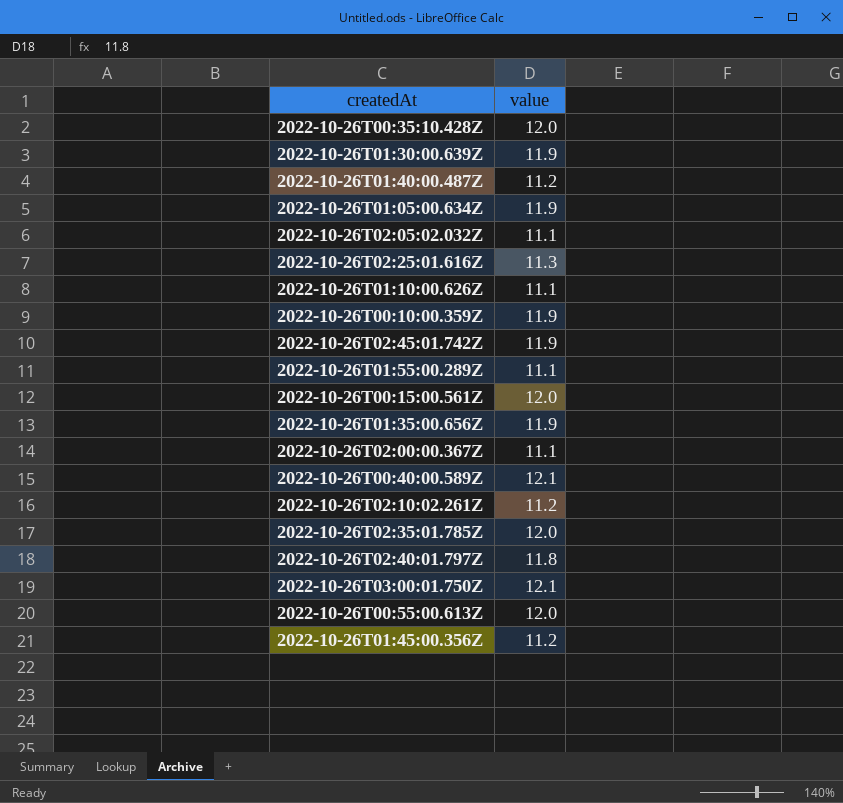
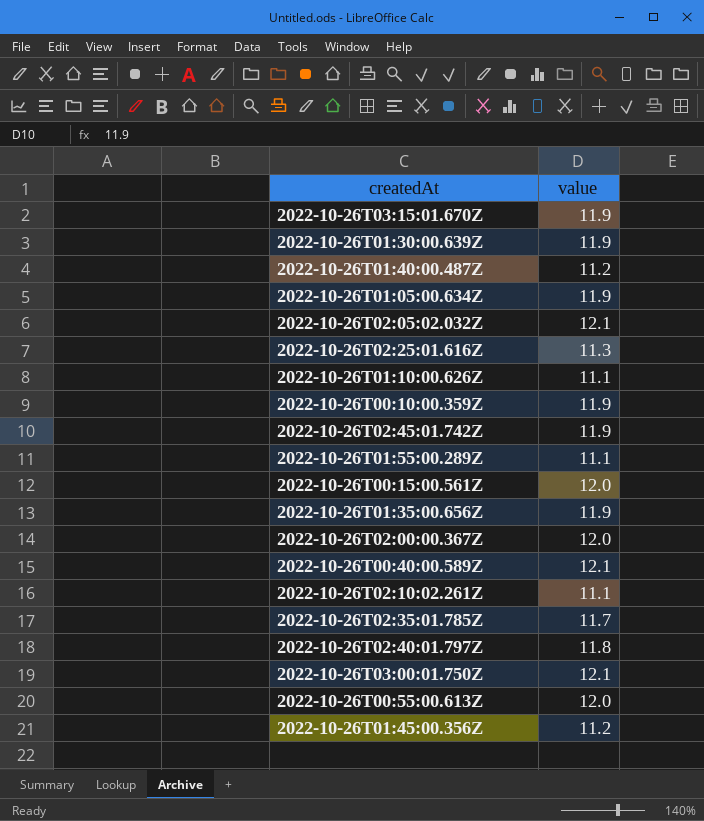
row 2022-10-26T00:35:10.428Z: 12.0 -> none
row 2022-10-26T03:15:01.670Z: none -> 11.9
2022-10-26T02:05:02.032Z | value: 11.1 -> 12.1
2022-10-26T02:00:00.367Z | value: 11.1 -> 12.0
2022-10-26T02:10:02.261Z | value: 11.2 -> 11.1
2022-10-26T02:35:01.785Z | value: 12.0 -> 11.7

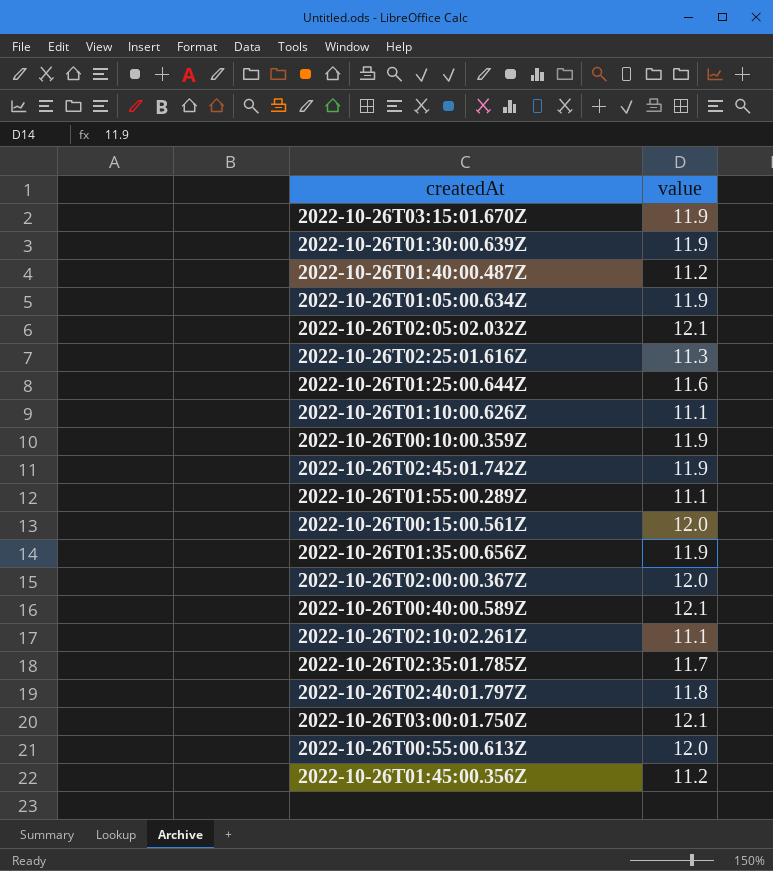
row 2022-10-26T01:25:00.644Z: none -> 11.6

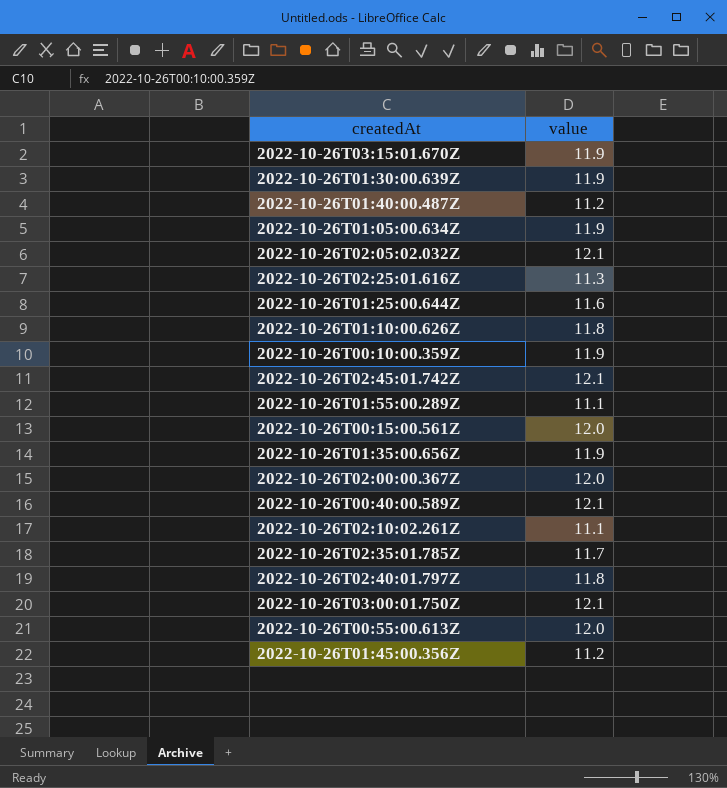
2022-10-26T01:10:00.626Z | value: 11.1 -> 11.8
2022-10-26T02:45:01.742Z | value: 11.9 -> 12.1

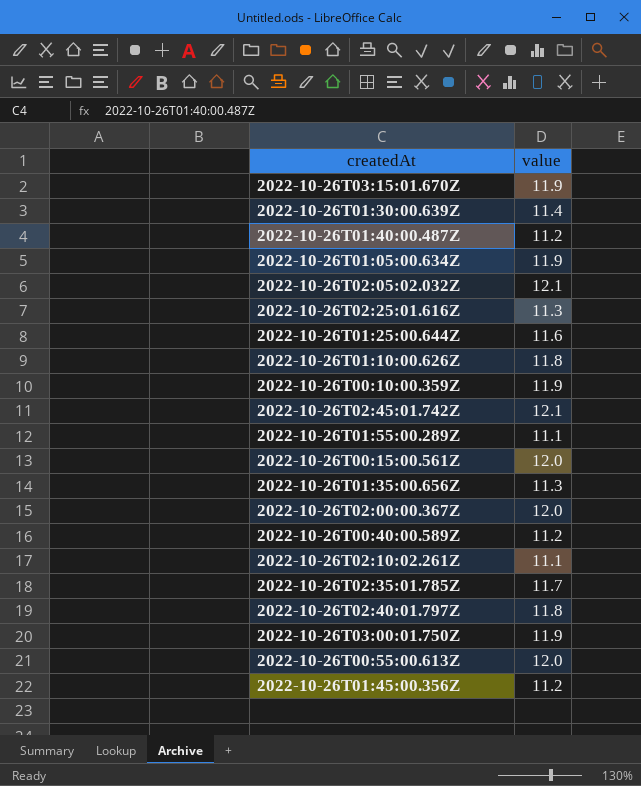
2022-10-26T01:30:00.639Z | value: 11.9 -> 11.4
2022-10-26T01:35:00.656Z | value: 11.9 -> 11.3
2022-10-26T00:40:00.589Z | value: 12.1 -> 11.2
2022-10-26T03:00:01.750Z | value: 12.1 -> 11.9

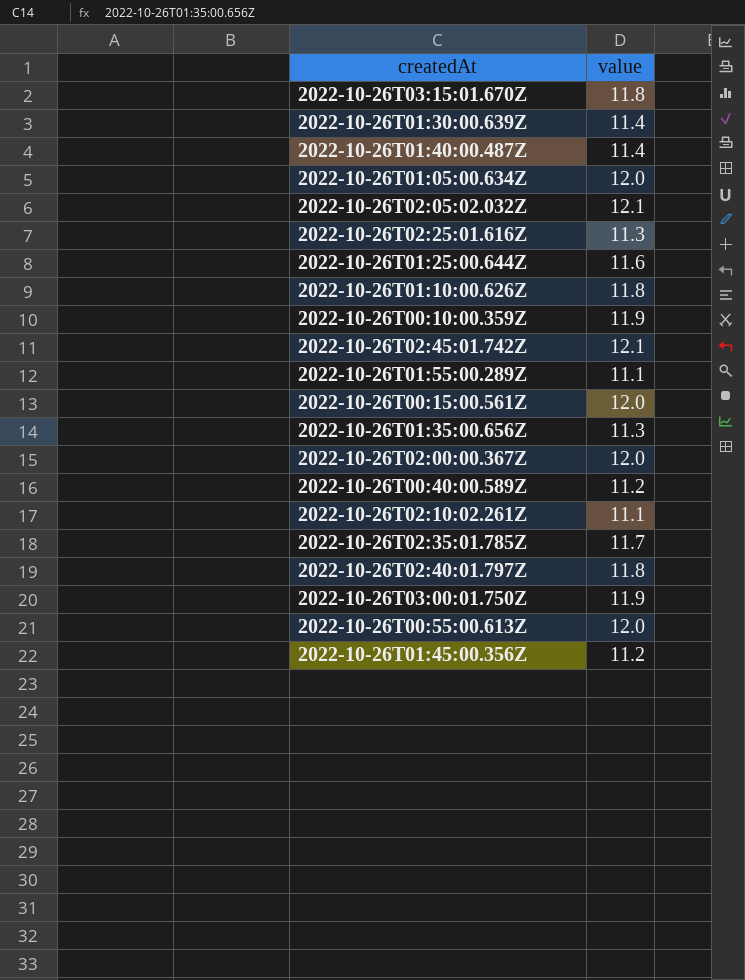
2022-10-26T03:15:01.670Z | value: 11.9 -> 11.8
2022-10-26T01:40:00.487Z | value: 11.2 -> 11.4
2022-10-26T01:05:00.634Z | value: 11.9 -> 12.0

